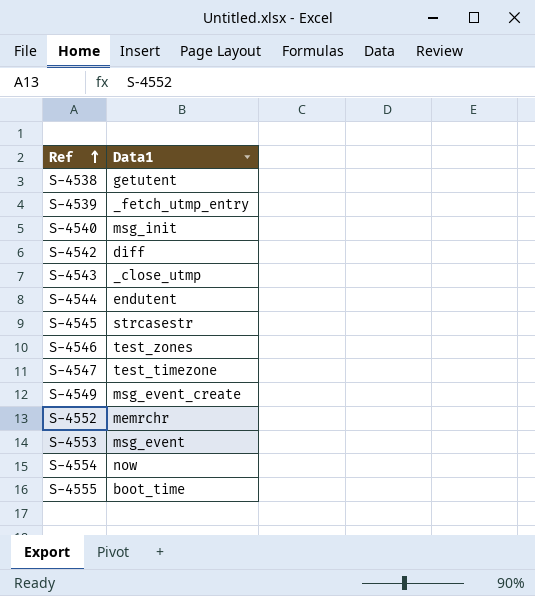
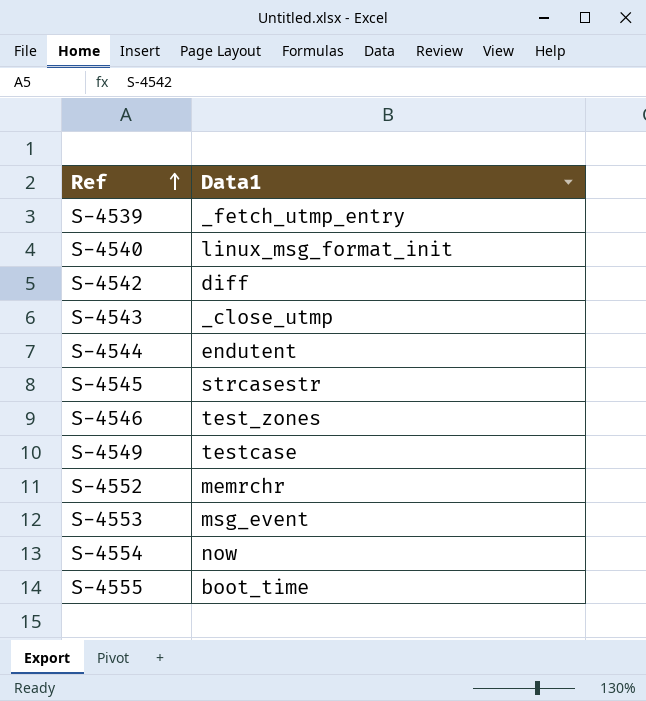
row S-4538: getutent -> none
row S-4547: test_timezone -> none
S-4540 | Data1: msg_init -> linux_msg_format_init
S-4549 | Data1: msg_event_create -> testcase

